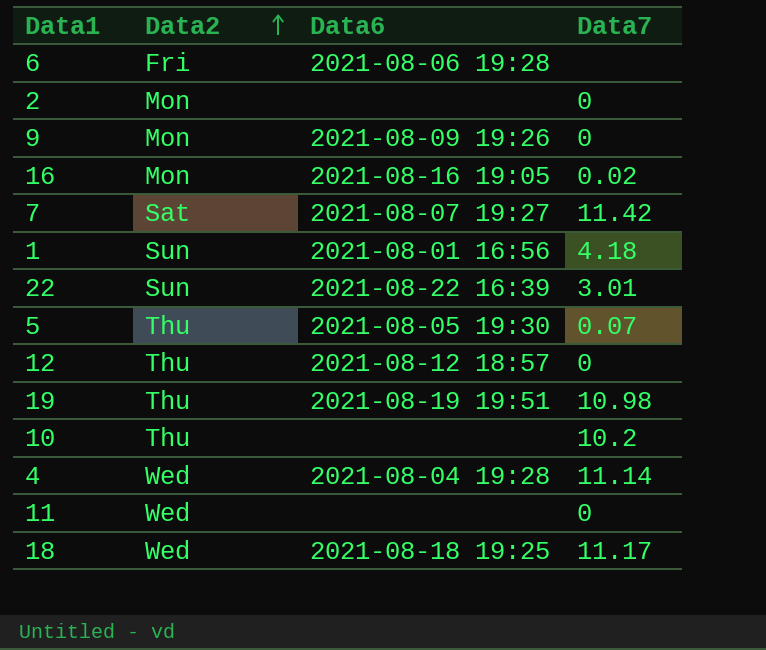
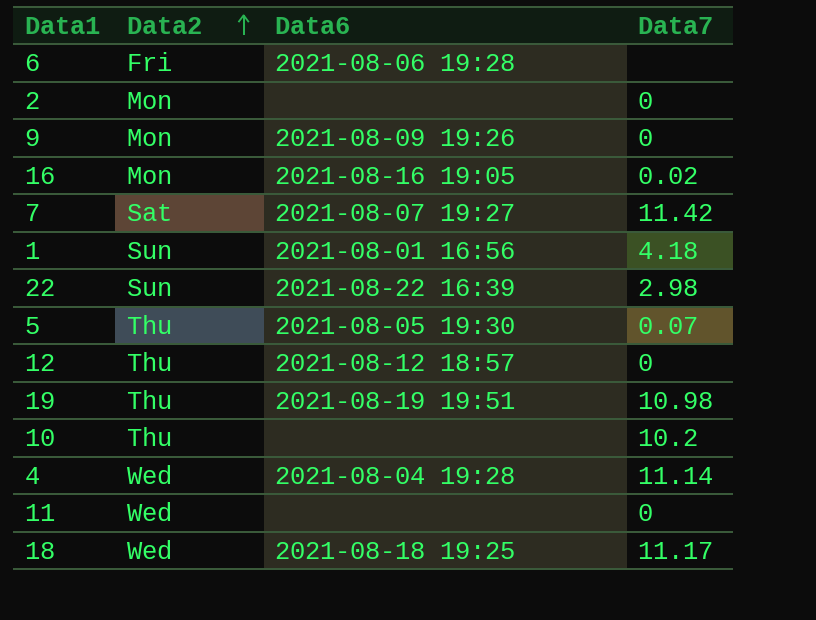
22 | Data7: 3.01 -> 2.98

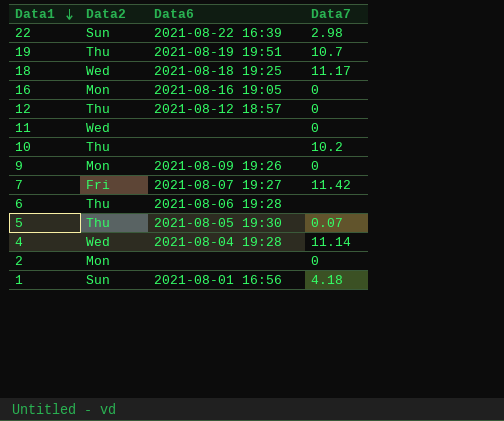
row order: Data2 ascending -> Data1 descending
19 | Data7: 10.98 -> 10.7
16 | Data7: 0.02 -> 0
7 | Data2: Sat -> Fri
6 | Data2: Fri -> Thu

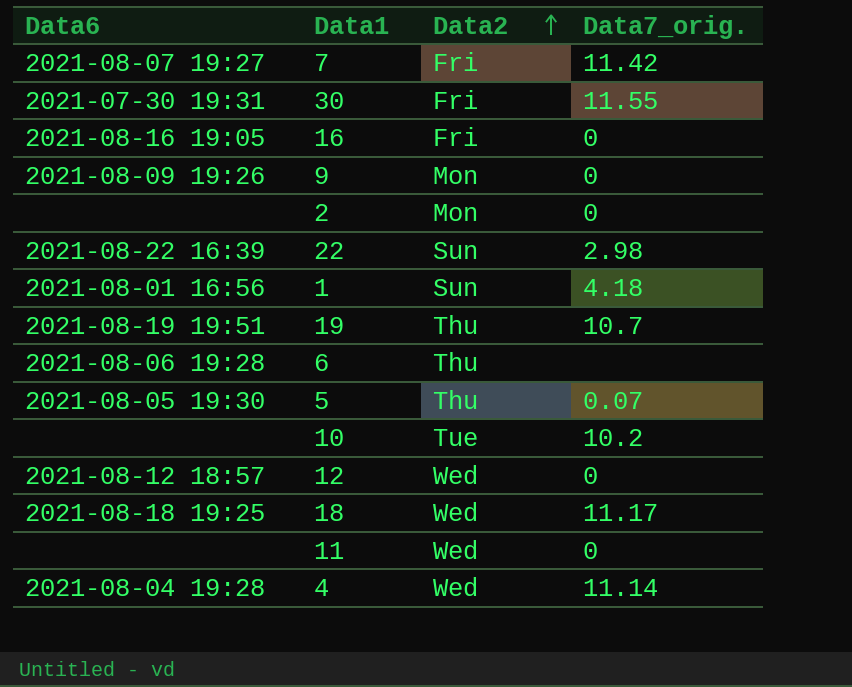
row order: Data1 descending -> Data2 ascending
column Data6 | position: 3 -> 1
column name: Data7 -> Data7_orig.
row 30: none -> 2021-07-30 19:31 | Fri | 11.55
16 | Data2: Mon -> Fri
10 | Data2: Thu -> Tue
12 | Data2: Thu -> Wed

